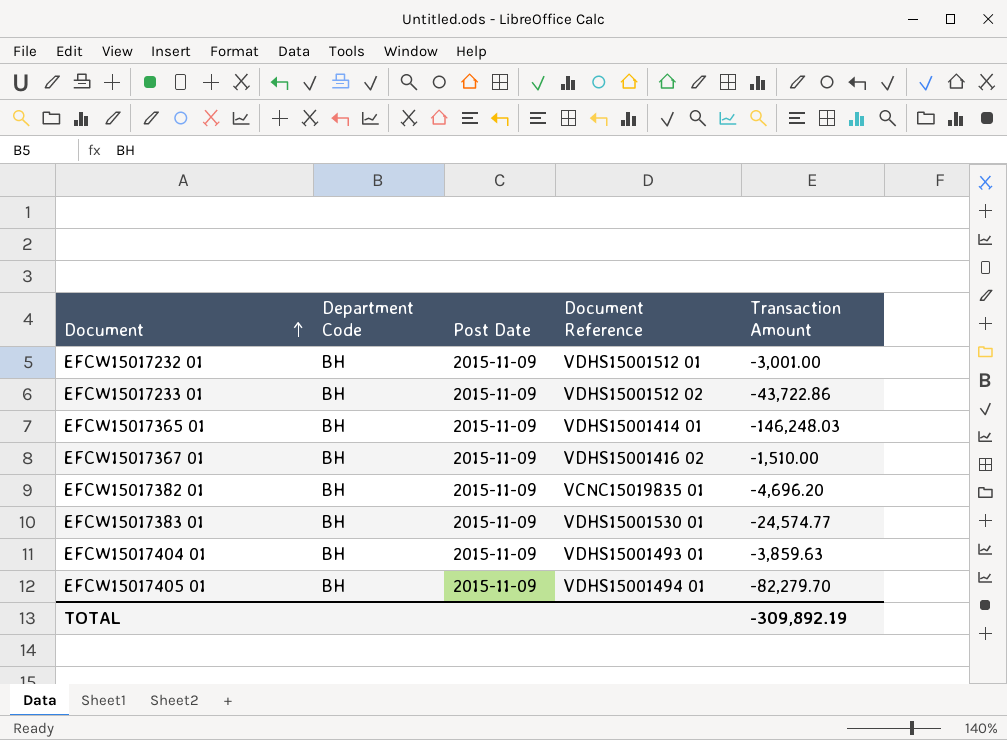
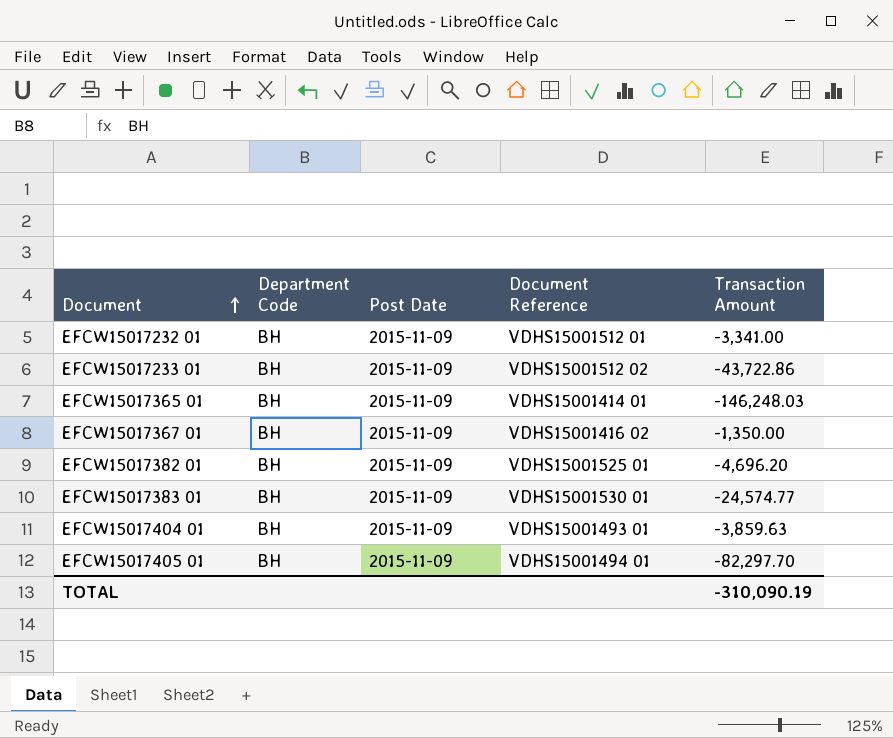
EFCW15017232 01 | Transaction Amount: -3,001.00 -> -3,341.00
EFCW15017367 01 | Transaction Amount: -1,510.00 -> -1,350.00
EFCW15017382 01 | Document Reference: VCNC15019835 01 -> VDHS15001525 01
EFCW15017405 01 | Transaction Amount: -82,279.70 -> -82,297.70
TOTAL | Transaction Amount: -309,892.19 -> -310,090.19

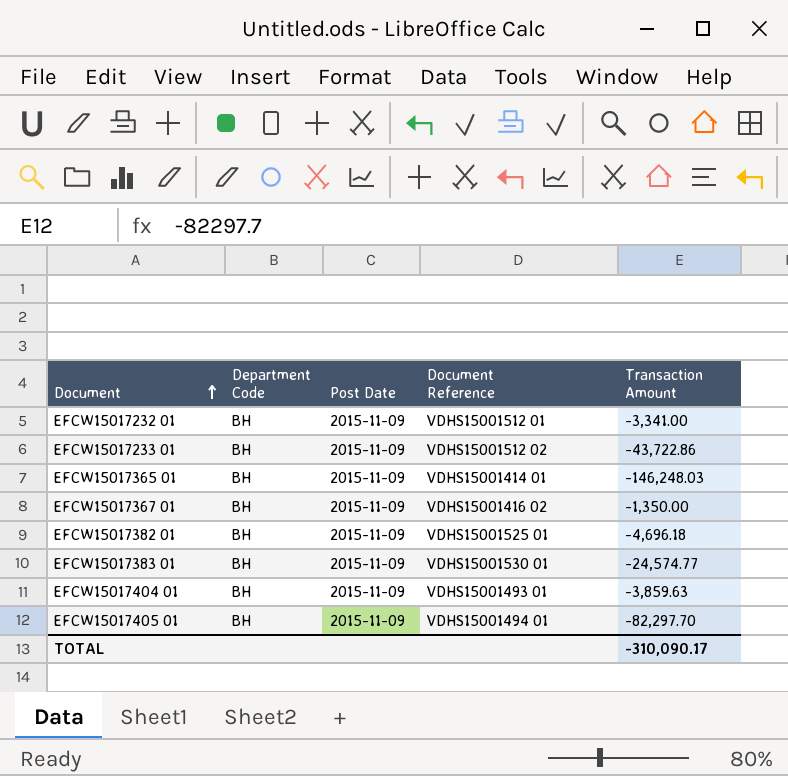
EFCW15017382 01 | Transaction Amount: -4,696.20 -> -4,696.18
TOTAL | Transaction Amount: -310,090.19 -> -310,090.17

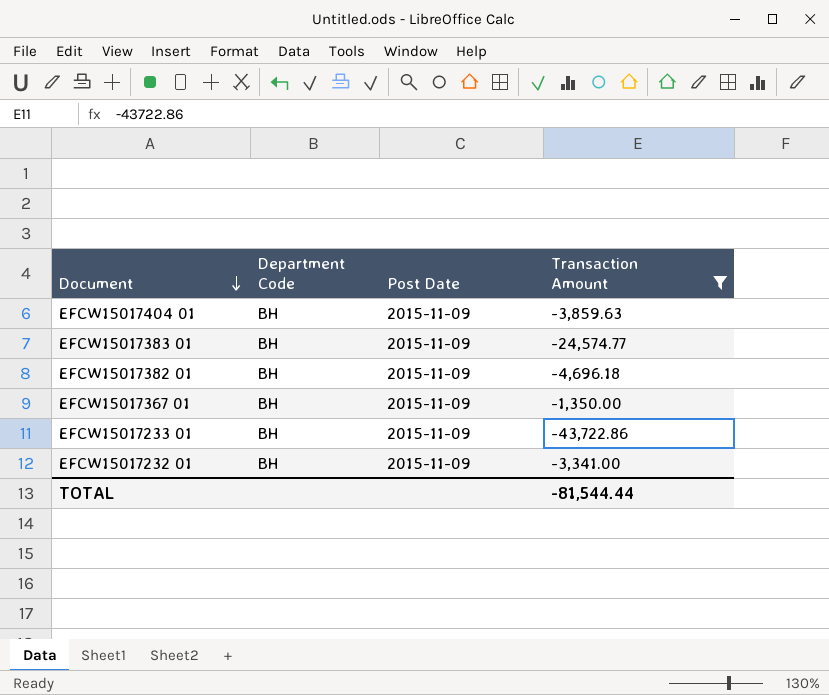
filter: none -> Transaction Amount >= -43,722.86
row order: Document ascending -> Document descending
column Document Reference | position: 4 -> none
TOTAL | Transaction Amount: -310,090.17 -> -81,544.44

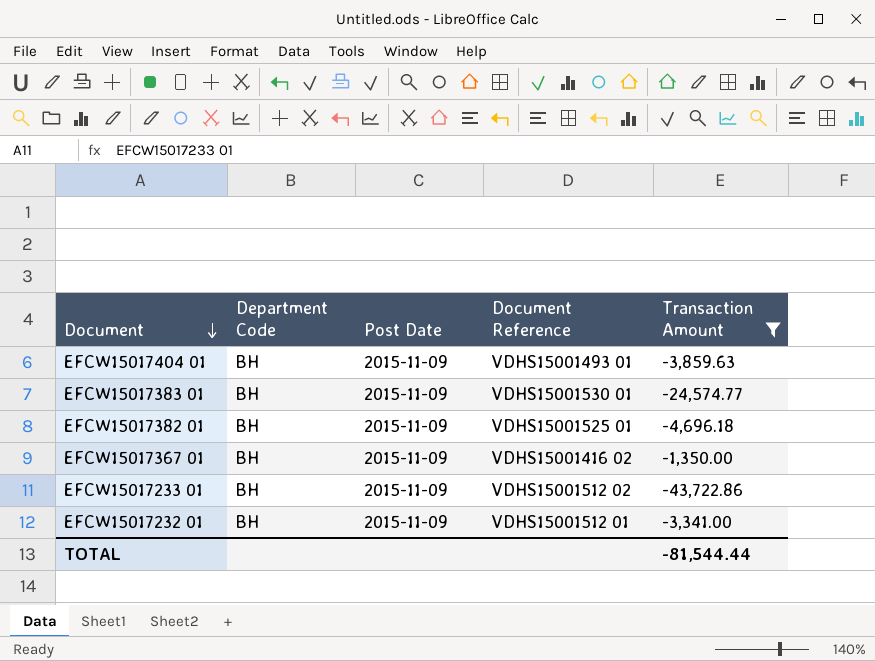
column Document Reference | position: none -> 4

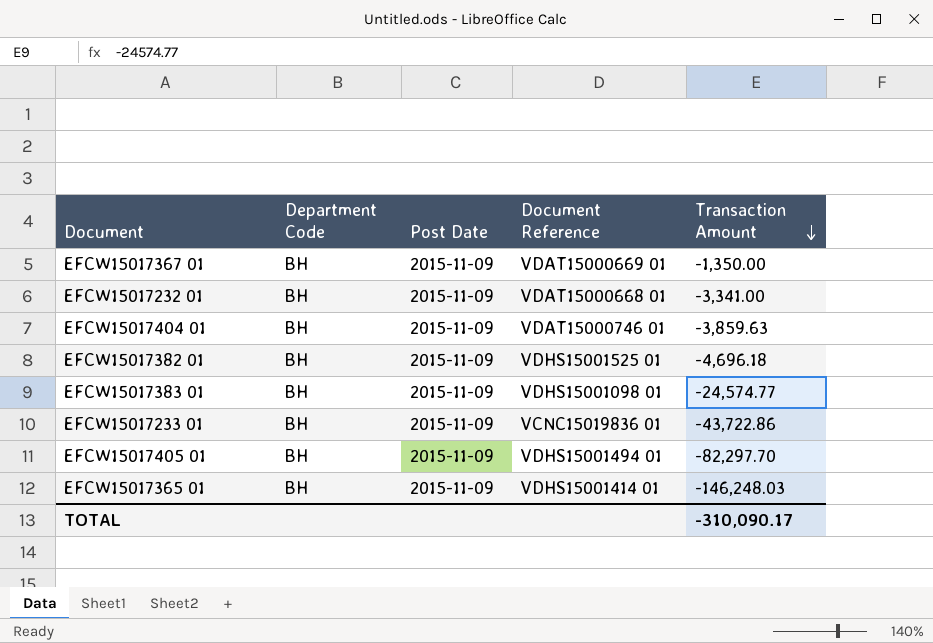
filter: Transaction Amount >= -43,722.86 -> none
row order: Document descending -> Transaction Amount descending
EFCW15017367 01 | Document Reference: VDHS15001416 02 -> VDAT15000669 01
EFCW15017232 01 | Document Reference: VDHS15001512 01 -> VDAT15000668 01
EFCW15017404 01 | Document Reference: VDHS15001493 01 -> VDAT15000746 01
EFCW15017383 01 | Document Reference: VDHS15001530 01 -> VDHS15001098 01
EFCW15017233 01 | Document Reference: VDHS15001512 02 -> VCNC15019836 01
TOTAL | Transaction Amount: -81,544.44 -> -310,090.17

